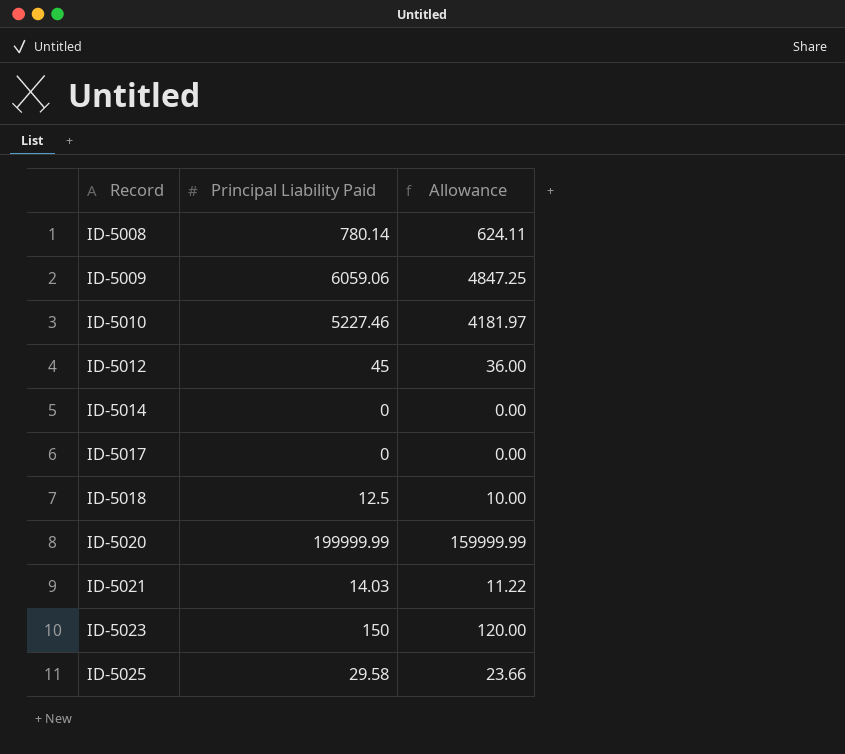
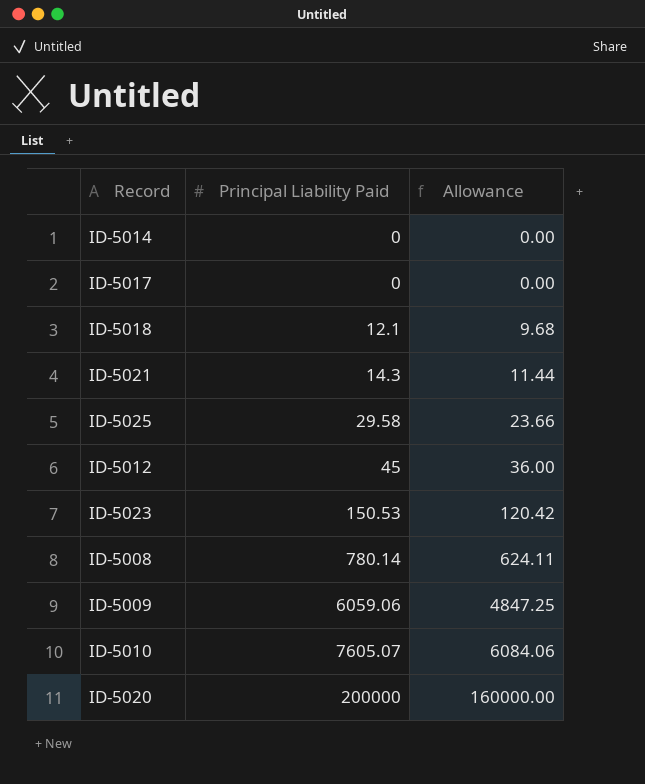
row order: Record ascending -> Principal Liability Paid ascending
ID-5018 | Principal Liability Paid: 12.5 -> 12.1
ID-5018 | Allowance: 10.00 -> 9.68
ID-5021 | Principal Liability Paid: 14.03 -> 14.3
ID-5021 | Allowance: 11.22 -> 11.44
ID-5023 | Principal Liability Paid: 150 -> 150.53
ID-5023 | Allowance: 120.00 -> 120.42
ID-5010 | Principal Liability Paid: 5227.46 -> 7605.07
ID-5010 | Allowance: 4181.97 -> 6084.06
ID-5020 | Principal Liability Paid: 199999.99 -> 200000
ID-5020 | Allowance: 159999.99 -> 160000.00

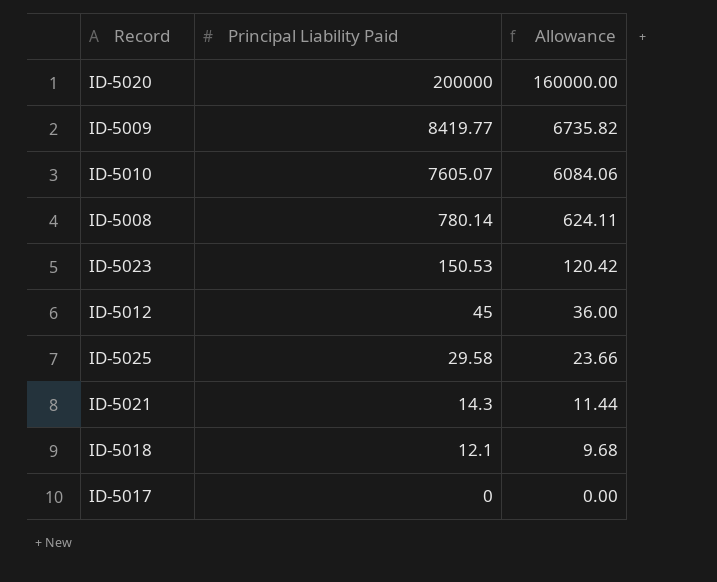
row order: Principal Liability Paid ascending -> Principal Liability Paid descending
row ID-5014: 0 | 0.00 -> none
ID-5009 | Principal Liability Paid: 6059.06 -> 8419.77
ID-5009 | Allowance: 4847.25 -> 6735.82

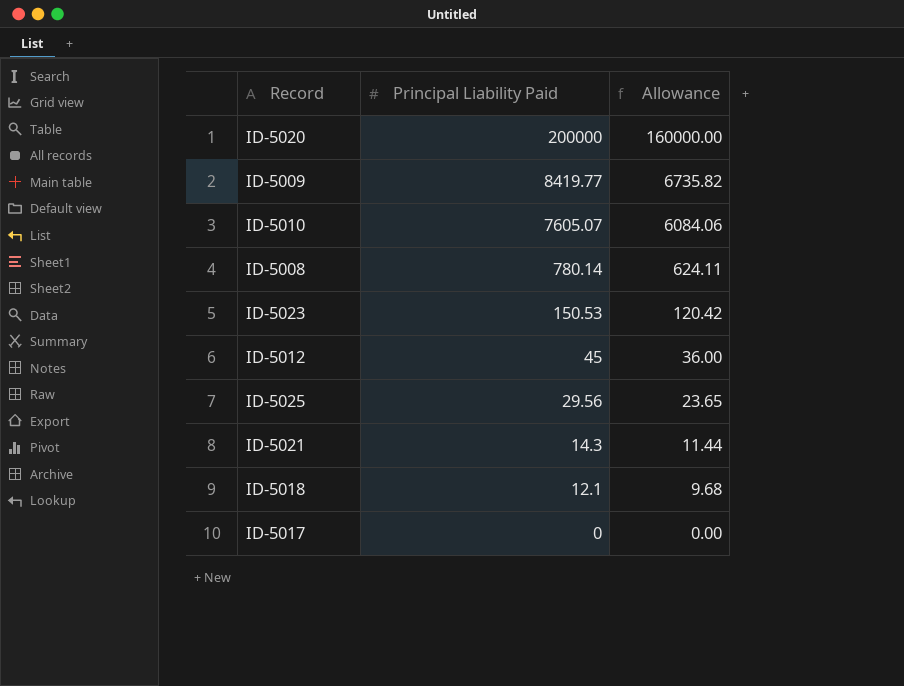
ID-5025 | Principal Liability Paid: 29.58 -> 29.56
ID-5025 | Allowance: 23.66 -> 23.65

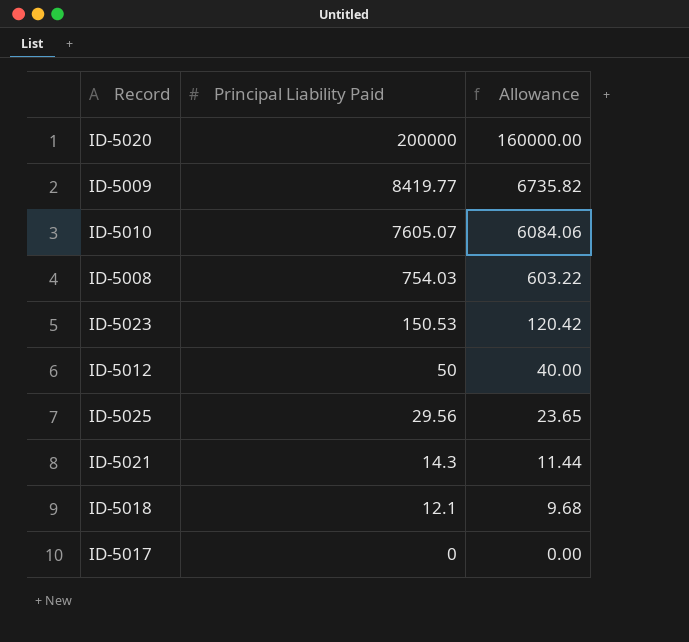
ID-5008 | Principal Liability Paid: 780.14 -> 754.03
ID-5008 | Allowance: 624.11 -> 603.22
ID-5012 | Principal Liability Paid: 45 -> 50
ID-5012 | Allowance: 36.00 -> 40.00

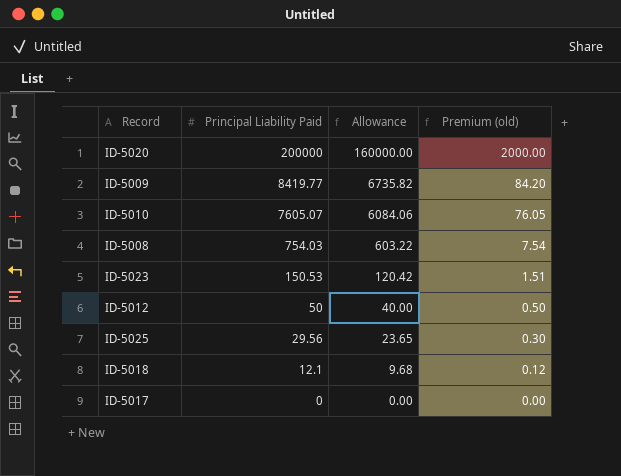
column Premium (old) | formula: none -> [Principal Liability Paid] * 0.01
row ID-5021: 14.3 | 11.44 -> none

